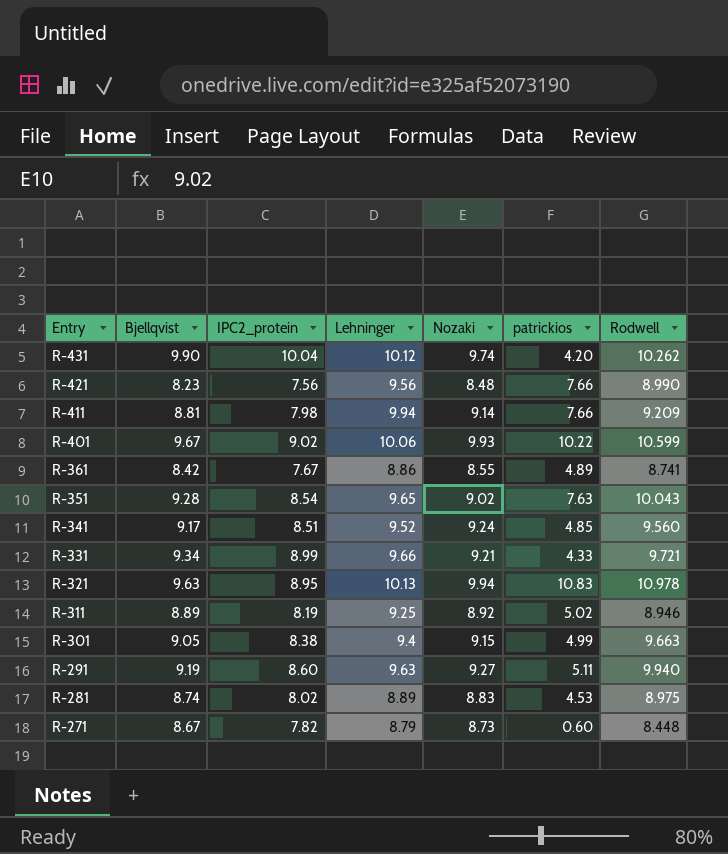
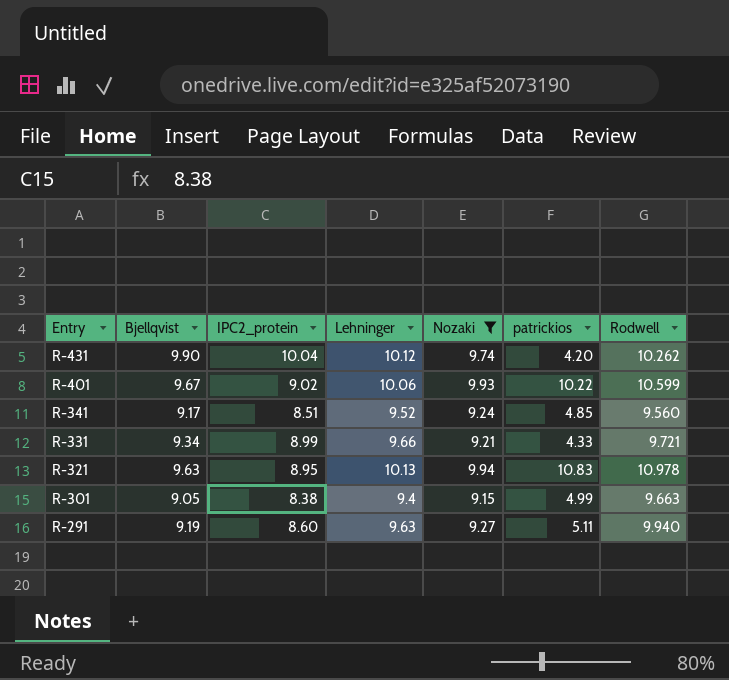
filter: none -> Nozaki >= 9.15

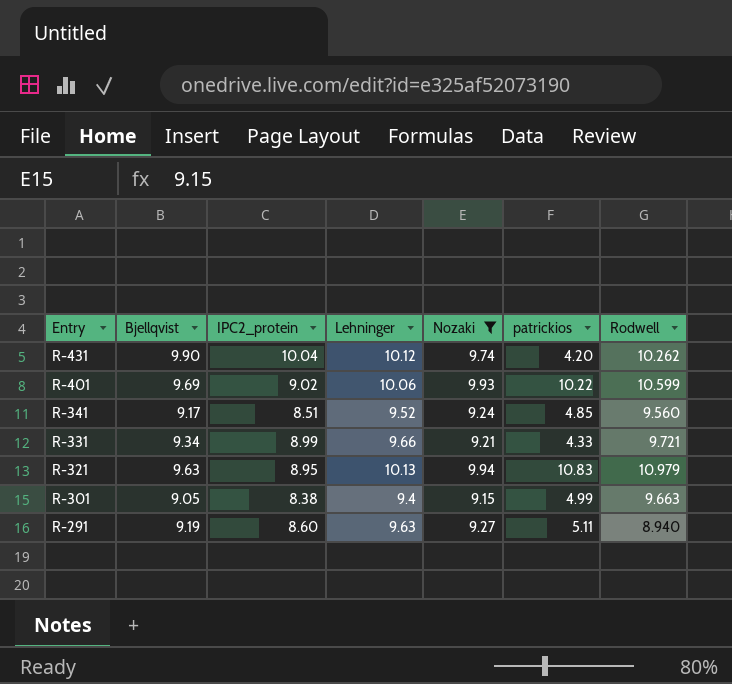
R-401 | Bjellqvist: 9.67 -> 9.69
R-321 | Rodwell: 10.978 -> 10.979
R-291 | Rodwell: 9.940 -> 8.940

